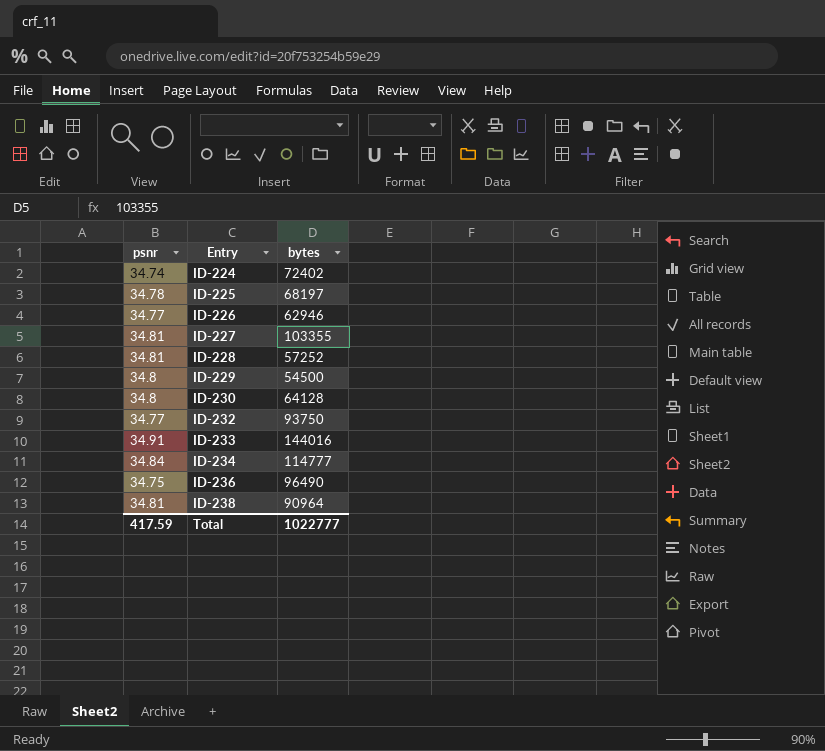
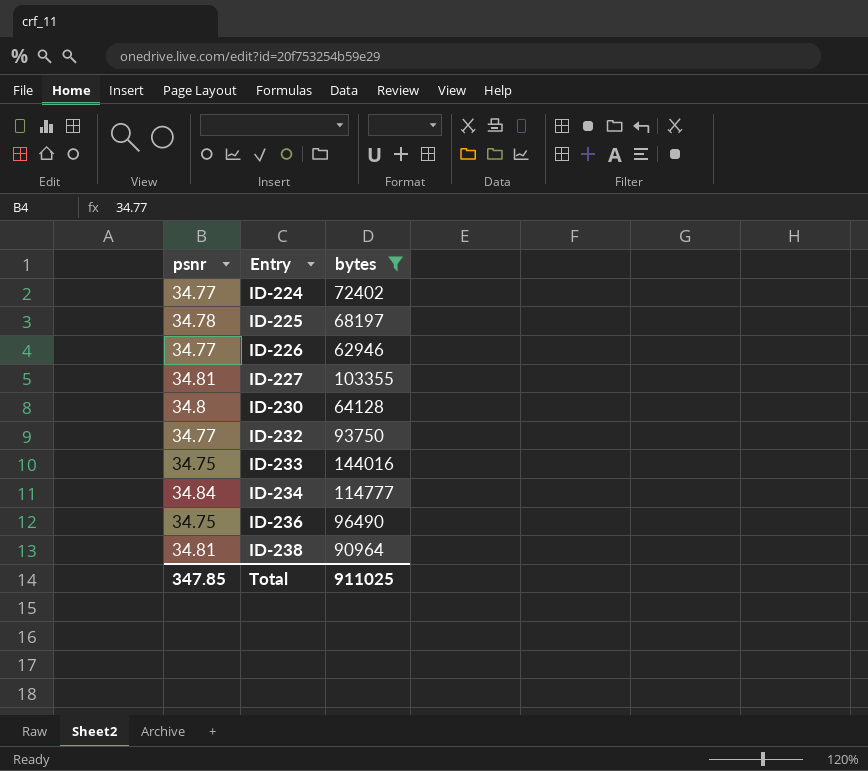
filter: none -> bytes >= 62946
ID-224 | psnr: 34.74 -> 34.77
ID-233 | psnr: 34.91 -> 34.75
Total | psnr: 417.59 -> 347.85
Total | bytes: 1022777 -> 911025

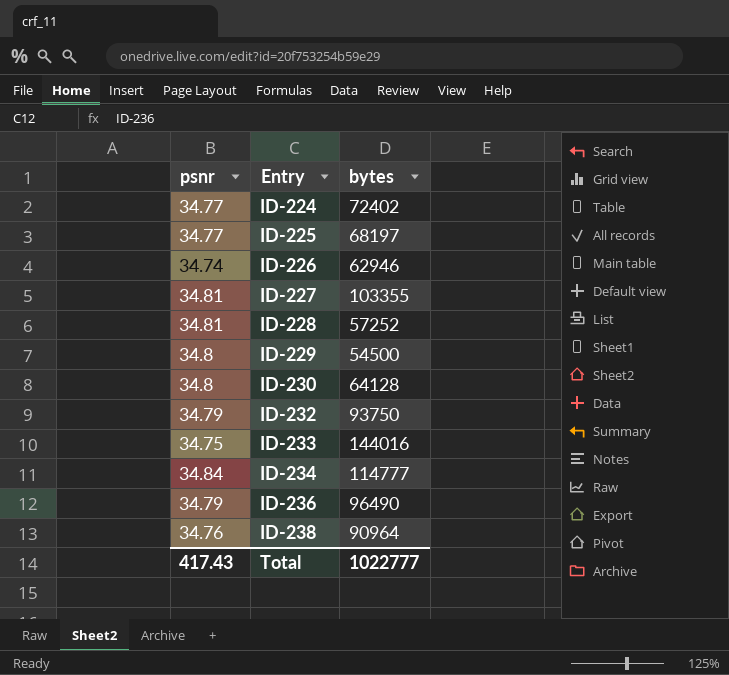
filter: bytes >= 62946 -> none
ID-225 | psnr: 34.78 -> 34.77
ID-226 | psnr: 34.77 -> 34.74
ID-232 | psnr: 34.77 -> 34.79
ID-236 | psnr: 34.75 -> 34.79
ID-238 | psnr: 34.81 -> 34.76
Total | psnr: 347.85 -> 417.43
Total | bytes: 911025 -> 1022777

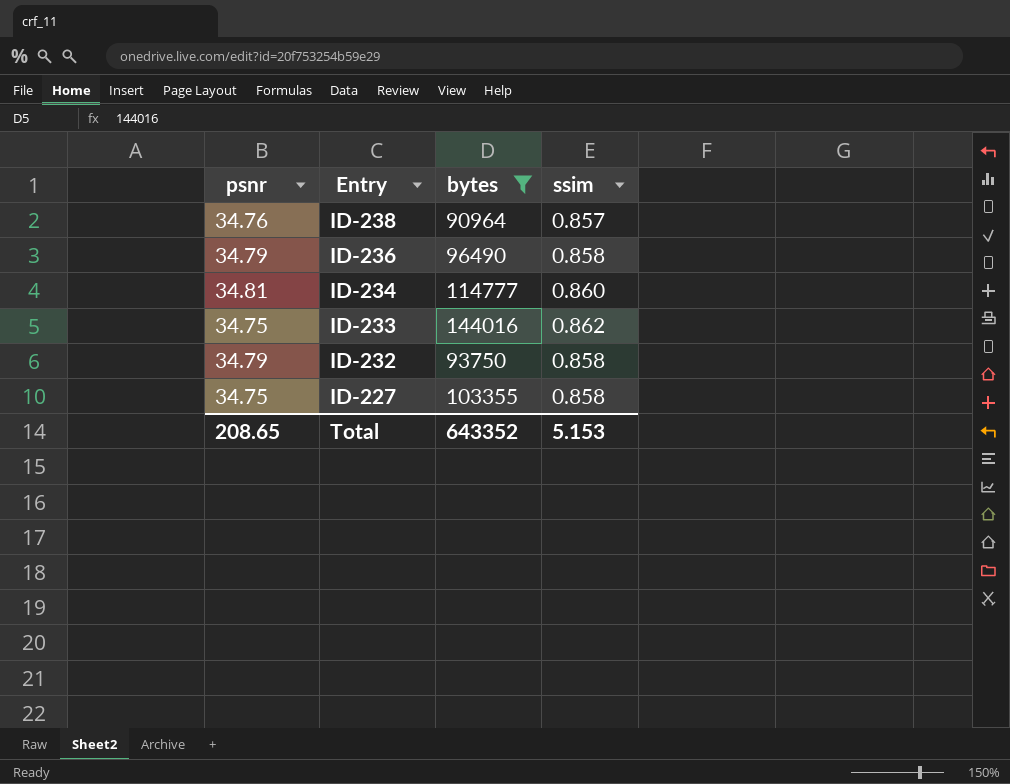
filter: none -> bytes >= 90964
row order: Entry ascending -> Entry descending
column ssim | position: none -> 4
ID-234 | psnr: 34.84 -> 34.81
ID-227 | psnr: 34.81 -> 34.75
Total | psnr: 417.43 -> 208.65
Total | bytes: 1022777 -> 643352

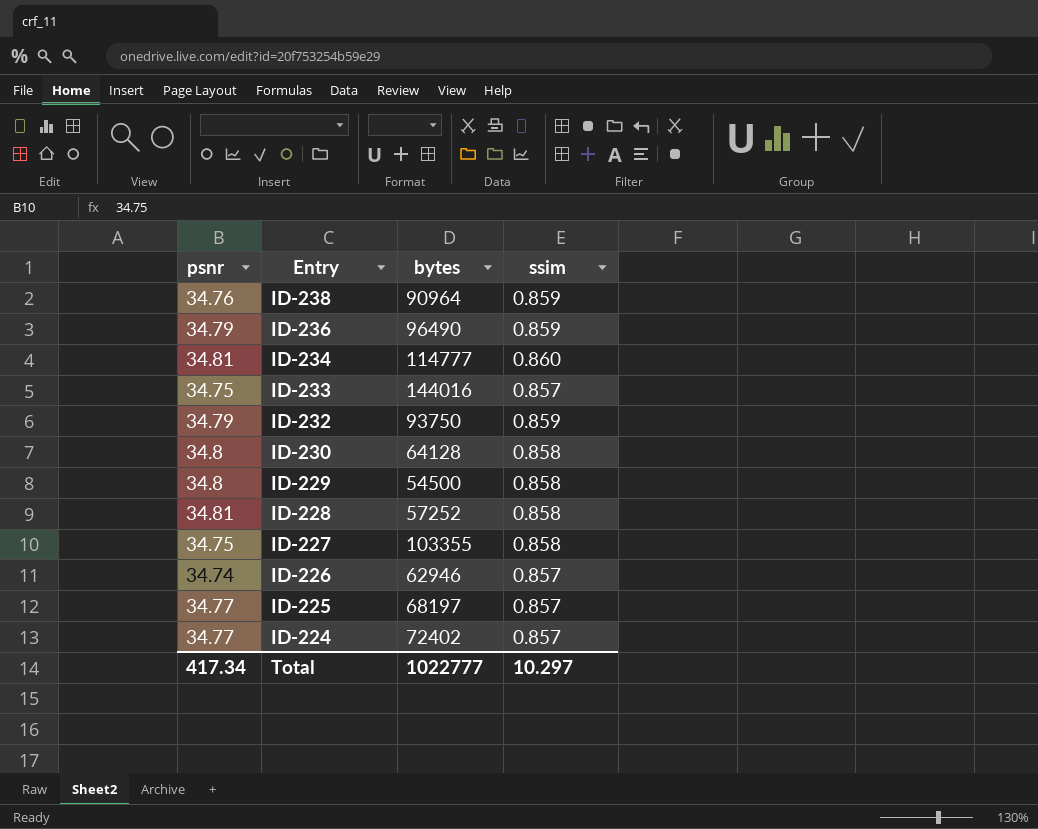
filter: bytes >= 90964 -> none
ID-238 | ssim: 0.857 -> 0.859
ID-236 | ssim: 0.858 -> 0.859
ID-233 | ssim: 0.862 -> 0.857
ID-232 | ssim: 0.858 -> 0.859
Total | psnr: 208.65 -> 417.34
Total | bytes: 643352 -> 1022777
Total | ssim: 5.153 -> 10.297

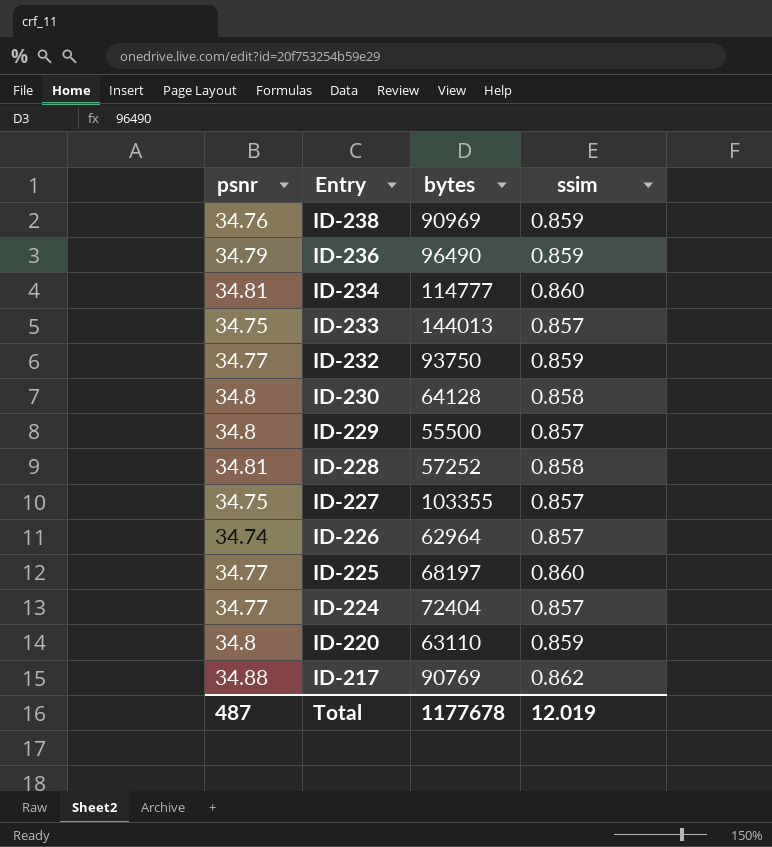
ID-238 | bytes: 90964 -> 90969
ID-233 | bytes: 144016 -> 144013
ID-232 | psnr: 34.79 -> 34.77
ID-229 | bytes: 54500 -> 55500
ID-229 | ssim: 0.858 -> 0.857
ID-227 | ssim: 0.858 -> 0.857
ID-226 | bytes: 62946 -> 62964
ID-225 | ssim: 0.857 -> 0.860
ID-224 | bytes: 72402 -> 72404
row ID-220: none -> 34.8 | 63110 | 0.859
row ID-217: none -> 34.88 | 90769 | 0.862
Total | psnr: 417.34 -> 487
Total | bytes: 1022777 -> 1177678
Total | ssim: 10.297 -> 12.019

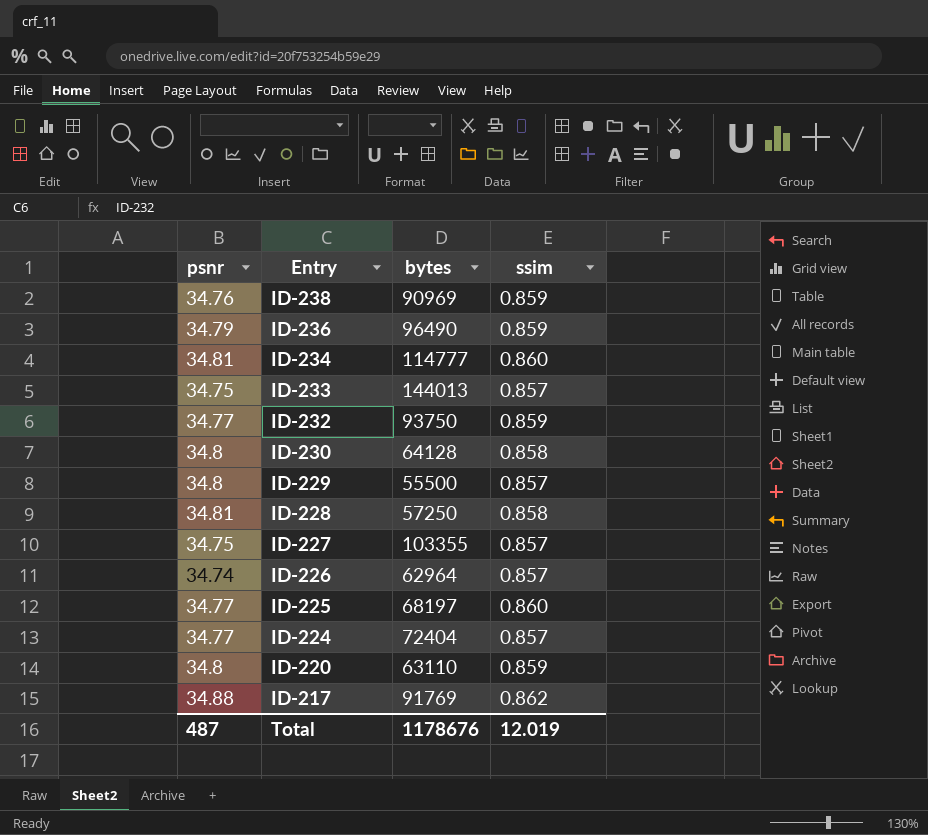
ID-228 | bytes: 57252 -> 57250
ID-217 | bytes: 90769 -> 91769
Total | bytes: 1177678 -> 1178676

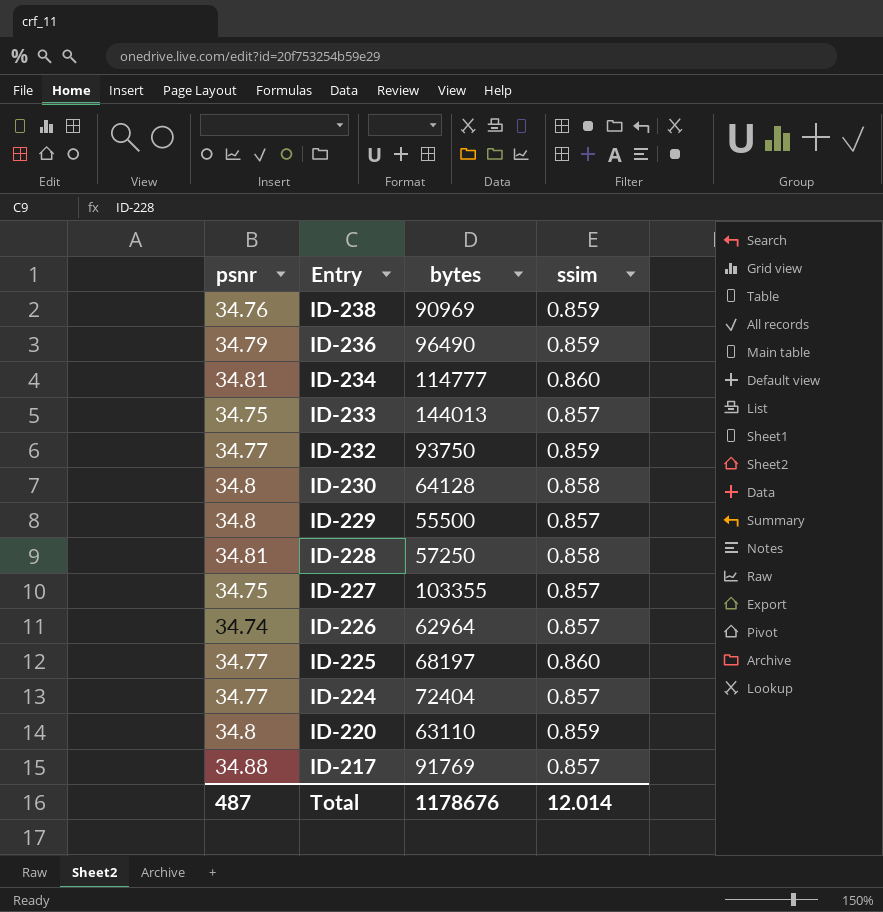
ID-217 | ssim: 0.862 -> 0.857
Total | ssim: 12.019 -> 12.014

